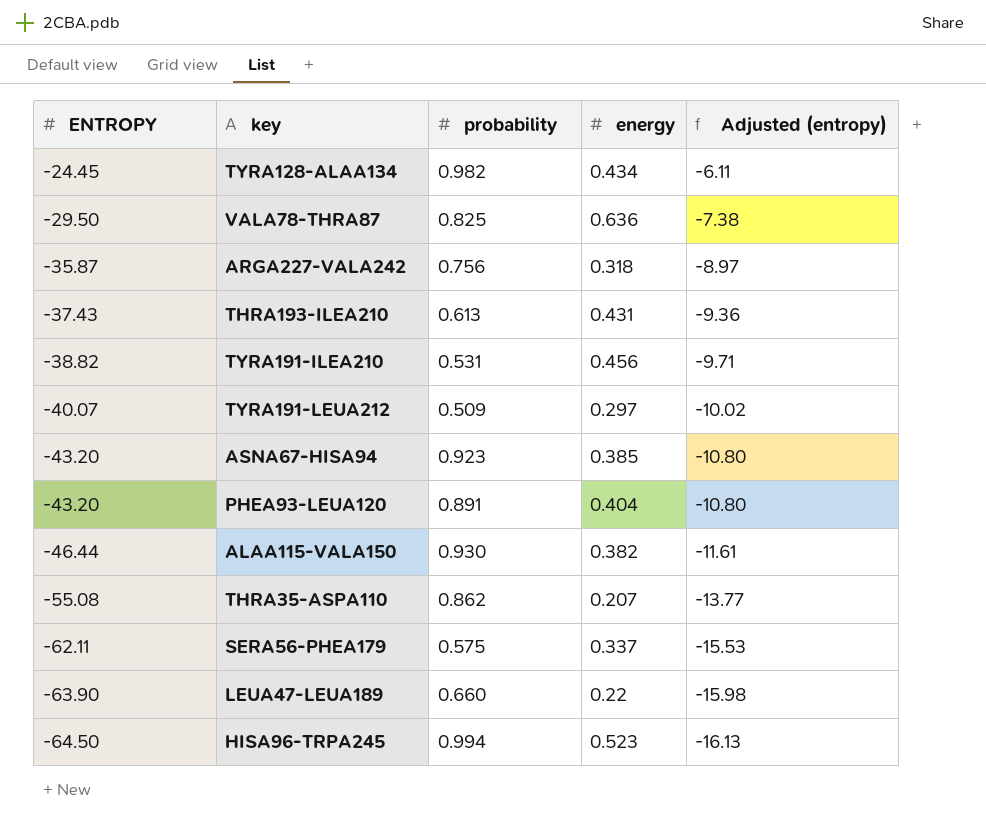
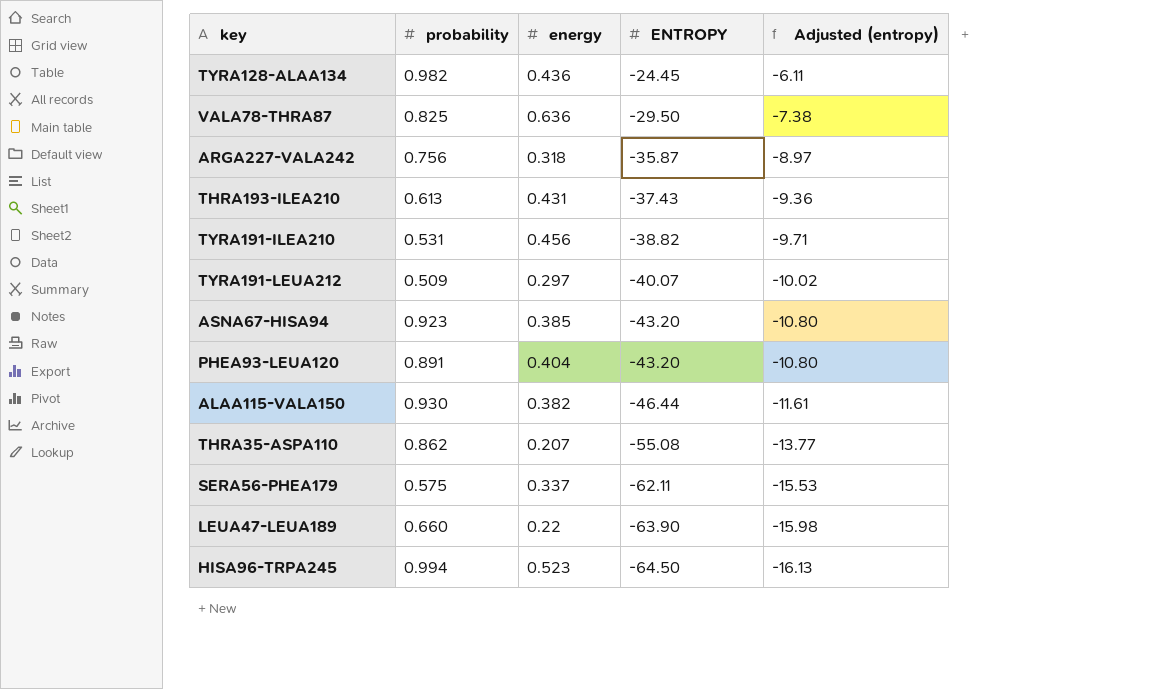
column ENTROPY | position: 1 -> 4
TYRA128-ALAA134 | energy: 0.434 -> 0.436

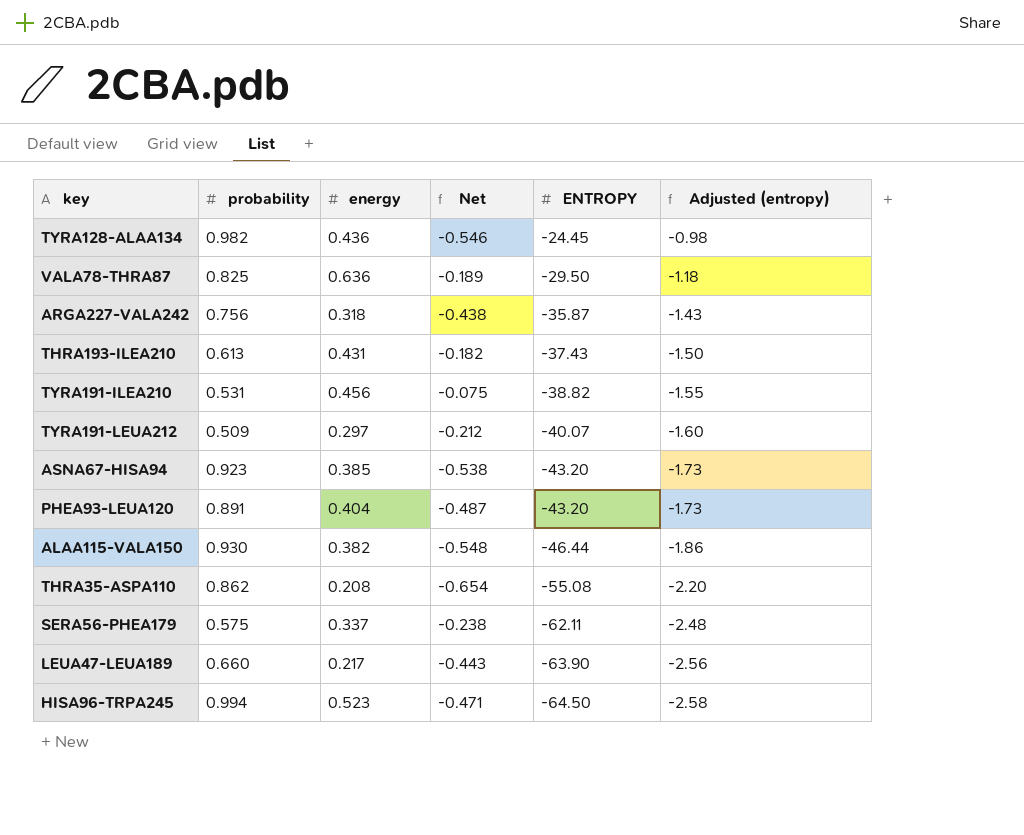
column Net | formula: none -> [energy] - [probability]
column Adjusted (entropy) | formula: [ENTROPY] * 0.25 -> [ENTROPY] * 0.04
THRA35-ASPA110 | energy: 0.207 -> 0.208
LEUA47-LEUA189 | energy: 0.22 -> 0.217

